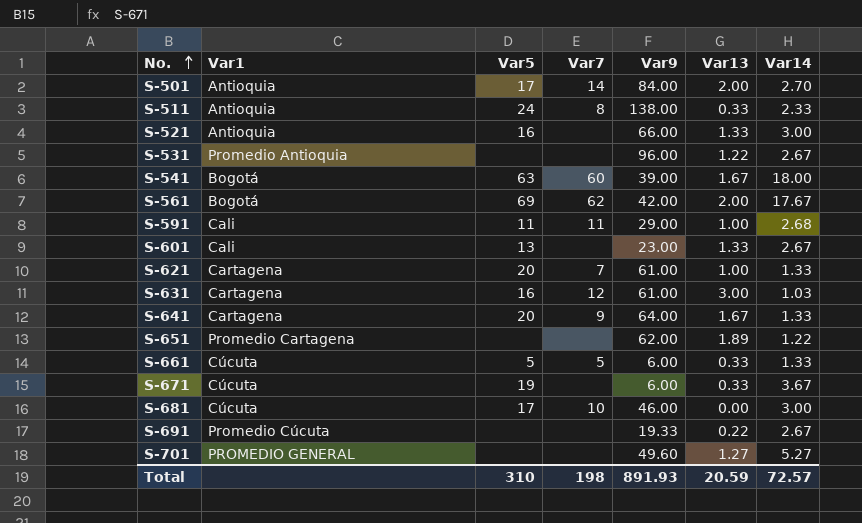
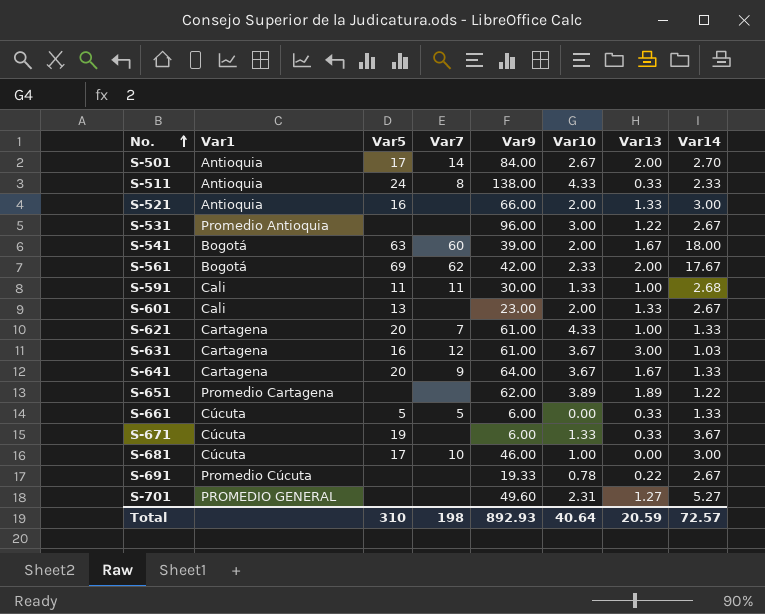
column Var10 | position: none -> 6
S-591 | Var9: 29.00 -> 30.00
Total | Var9: 891.93 -> 892.93

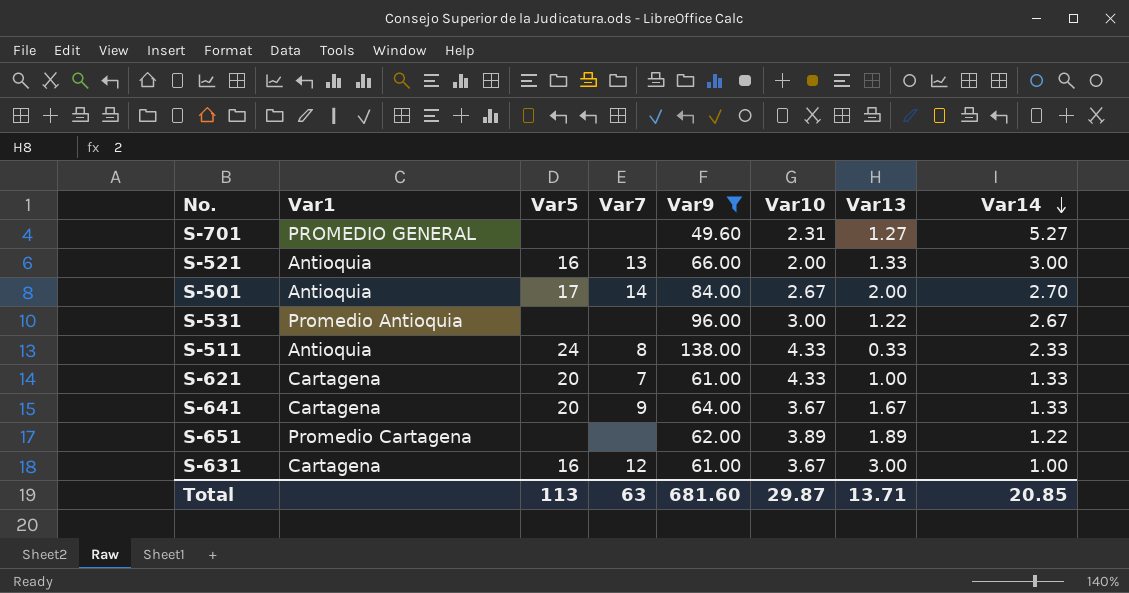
filter: none -> Var9 >= 49.60
row order: No. ascending -> Var14 descending
S-521 | Var7: none -> 13
S-631 | Var14: 1.03 -> 1.00
Total | Var5: 310 -> 113
Total | Var7: 198 -> 63
Total | Var9: 892.93 -> 681.60
Total | Var10: 40.64 -> 29.87
Total | Var13: 20.59 -> 13.71
Total | Var14: 72.57 -> 20.85

